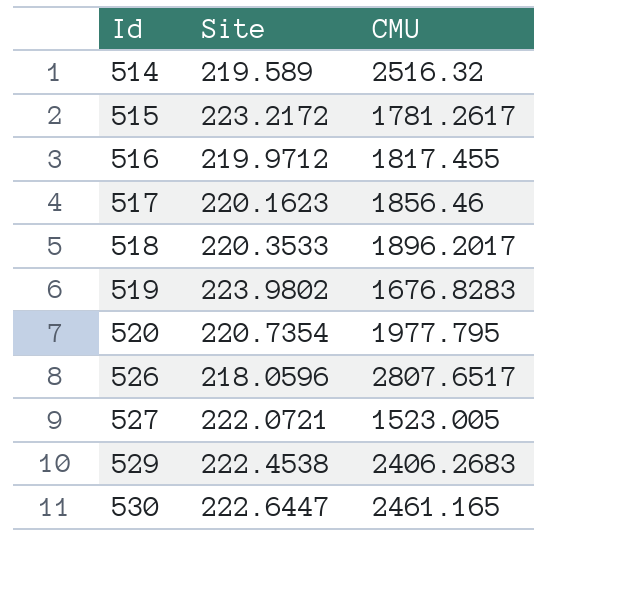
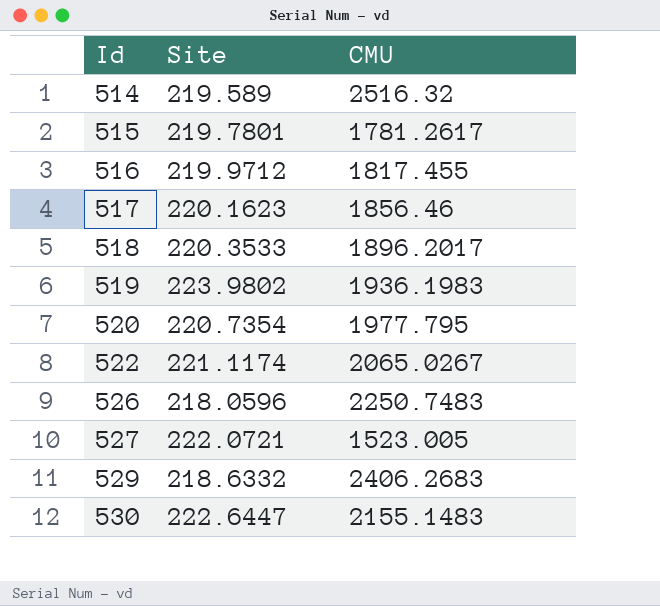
515 | Site: 223.2172 -> 219.7801
519 | CMU: 1676.8283 -> 1936.1983
row 522: none -> 221.1174 | 2065.0267
526 | CMU: 2807.6517 -> 2250.7483
529 | Site: 222.4538 -> 218.6332
530 | CMU: 2461.165 -> 2155.1483

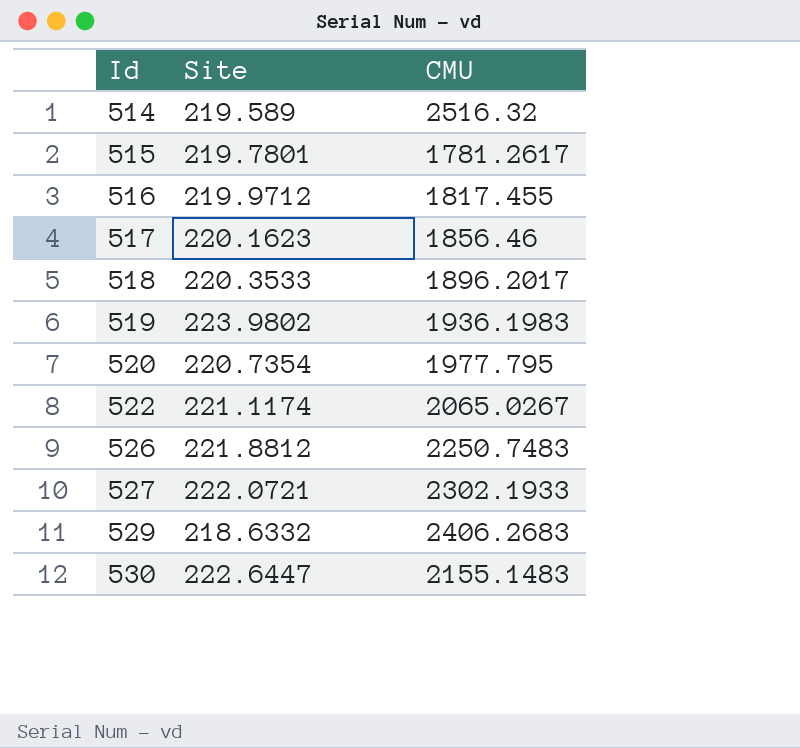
526 | Site: 218.0596 -> 221.8812
527 | CMU: 1523.005 -> 2302.1933

